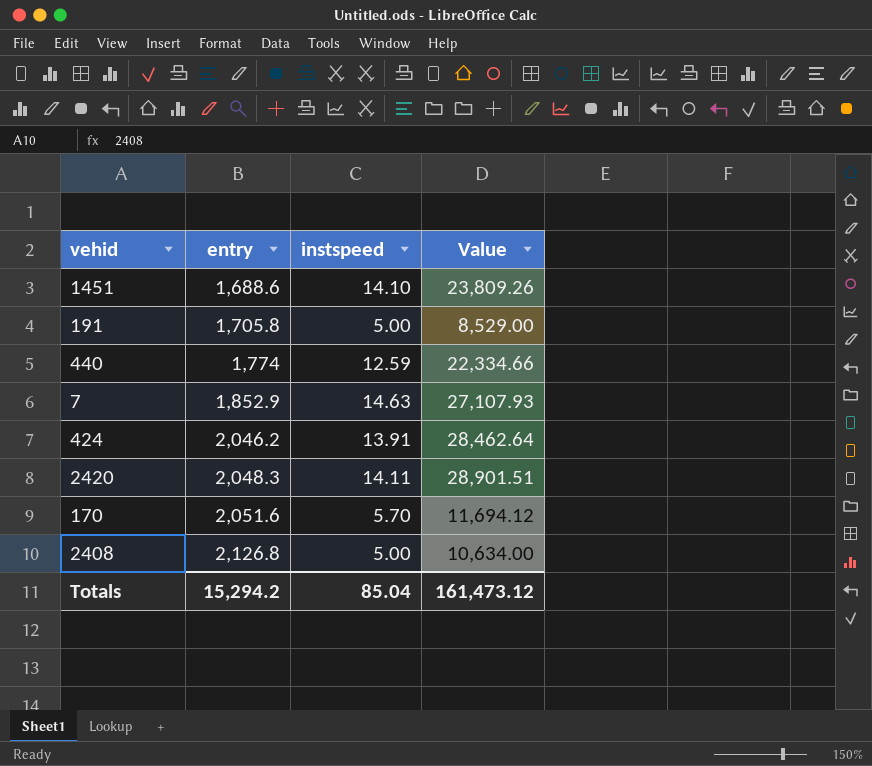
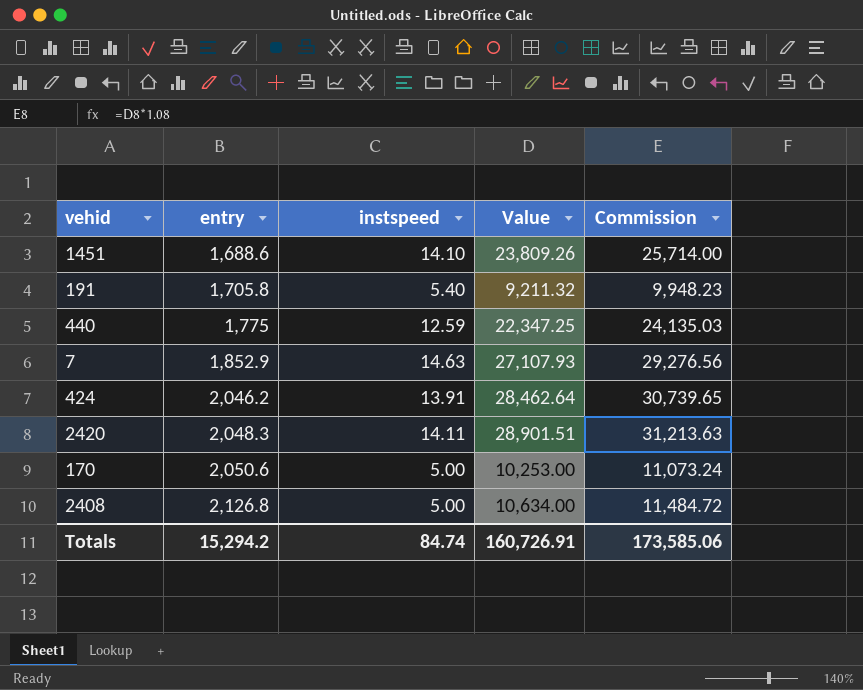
column Commission | formula: none -> [Value] * 1.08
191 | instspeed: 5.00 -> 5.40
191 | Value: 8,529.00 -> 9,211.32
440 | entry: 1,774 -> 1,775
440 | Value: 22,334.66 -> 22,347.25
170 | entry: 2,051.6 -> 2,050.6
170 | instspeed: 5.70 -> 5.00
170 | Value: 11,694.12 -> 10,253.00
Totals | instspeed: 85.04 -> 84.74
Totals | Value: 161,473.12 -> 160,726.91

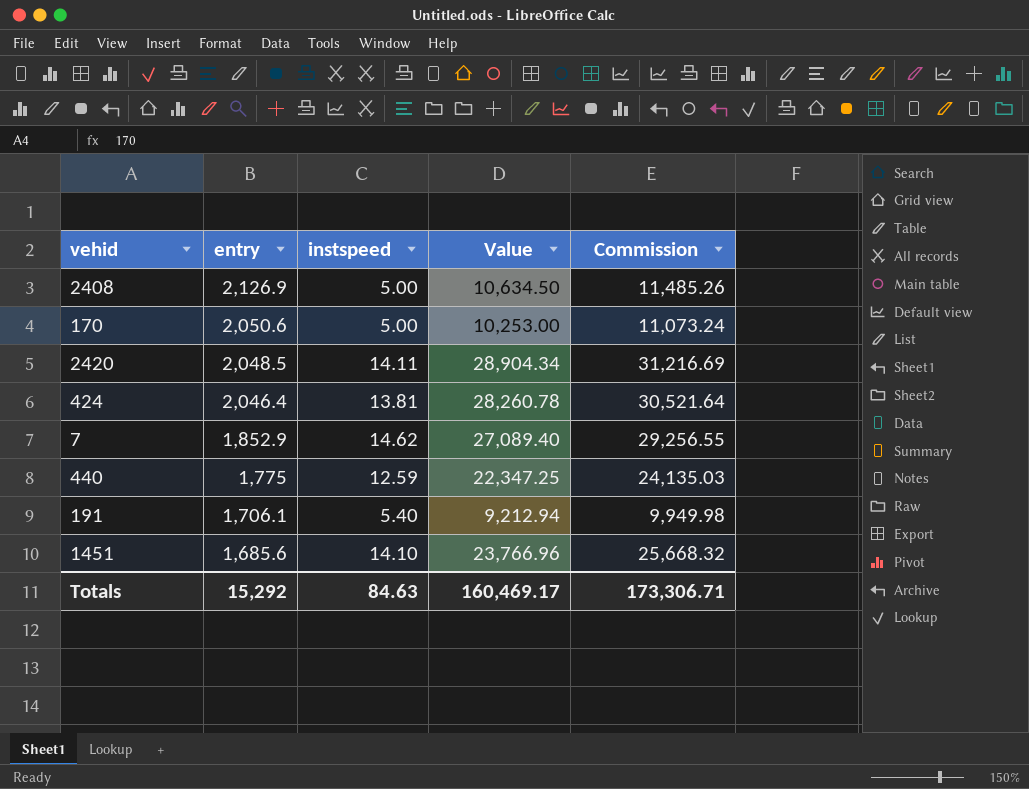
row order: entry ascending -> entry descending
2408 | entry: 2,126.8 -> 2,126.9
2408 | Value: 10,634.00 -> 10,634.50
2408 | Commission: 11,484.72 -> 11,485.26
2420 | entry: 2,048.3 -> 2,048.5
2420 | Value: 28,901.51 -> 28,904.34
2420 | Commission: 31,213.63 -> 31,216.69
424 | entry: 2,046.2 -> 2,046.4
424 | instspeed: 13.91 -> 13.81
424 | Value: 28,462.64 -> 28,260.78
424 | Commission: 30,739.65 -> 30,521.64
7 | instspeed: 14.63 -> 14.62
7 | Value: 27,107.93 -> 27,089.40
7 | Commission: 29,276.56 -> 29,256.55
191 | entry: 1,705.8 -> 1,706.1
191 | Value: 9,211.32 -> 9,212.94
191 | Commission: 9,948.23 -> 9,949.98
1451 | entry: 1,688.6 -> 1,685.6
1451 | Value: 23,809.26 -> 23,766.96
1451 | Commission: 25,714.00 -> 25,668.32
Totals | entry: 15,294.2 -> 15,292
Totals | instspeed: 84.74 -> 84.63
Totals | Value: 160,726.91 -> 160,469.17
Totals | Commission: 173,585.06 -> 173,306.71

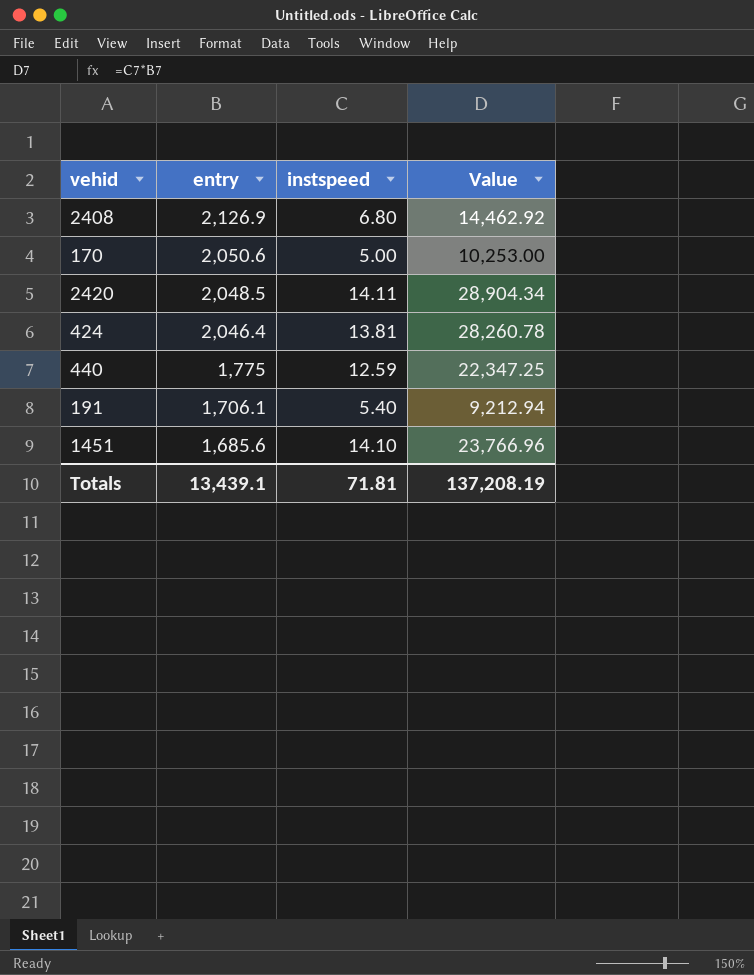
column Commission | formula: [Value] * 1.08 -> none
row 7: 1,852.9 | 14.62 | 27,089.40 | 29,256.55 -> none
2408 | instspeed: 5.00 -> 6.80
2408 | Value: 10,634.50 -> 14,462.92
Totals | entry: 15,292 -> 13,439.1
Totals | instspeed: 84.63 -> 71.81
Totals | Value: 160,469.17 -> 137,208.19

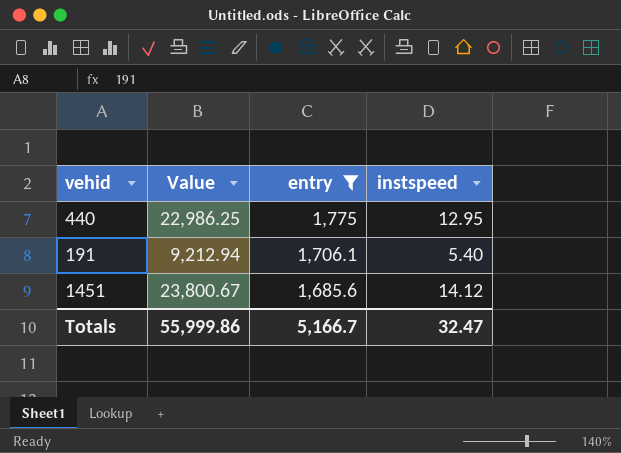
filter: none -> entry <= 1,775
column Value | position: 4 -> 2
440 | Value: 22,347.25 -> 22,986.25
440 | instspeed: 12.59 -> 12.95
1451 | Value: 23,766.96 -> 23,800.67
1451 | instspeed: 14.10 -> 14.12
Totals | Value: 137,208.19 -> 55,999.86
Totals | entry: 13,439.1 -> 5,166.7
Totals | instspeed: 71.81 -> 32.47

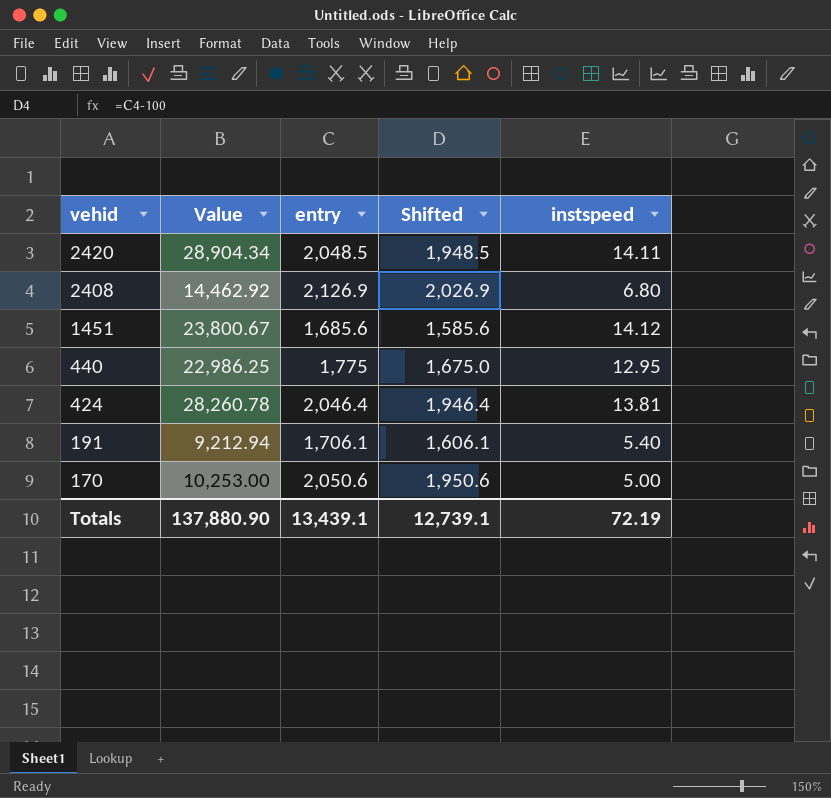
filter: entry <= 1,775 -> none
row order: entry descending -> vehid descending
column Shifted | formula: none -> [entry] - 100
Totals | Value: 55,999.86 -> 137,880.90
Totals | entry: 5,166.7 -> 13,439.1
Totals | instspeed: 32.47 -> 72.19

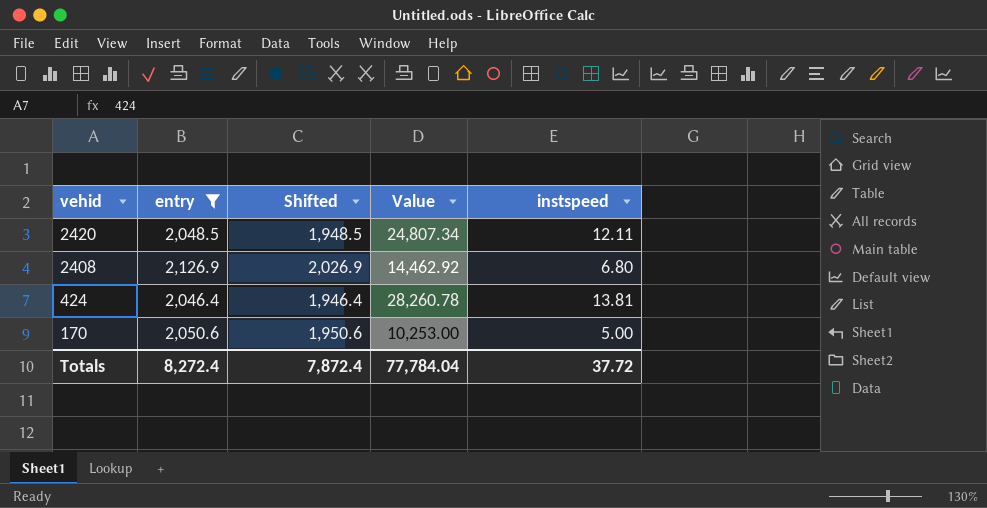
filter: none -> entry >= 2,046.4
column Value | position: 2 -> 4
2420 | Value: 28,904.34 -> 24,807.34
2420 | instspeed: 14.11 -> 12.11
Totals | entry: 13,439.1 -> 8,272.4
Totals | Shifted: 12,739.1 -> 7,872.4
Totals | Value: 137,880.90 -> 77,784.04
Totals | instspeed: 72.19 -> 37.72

